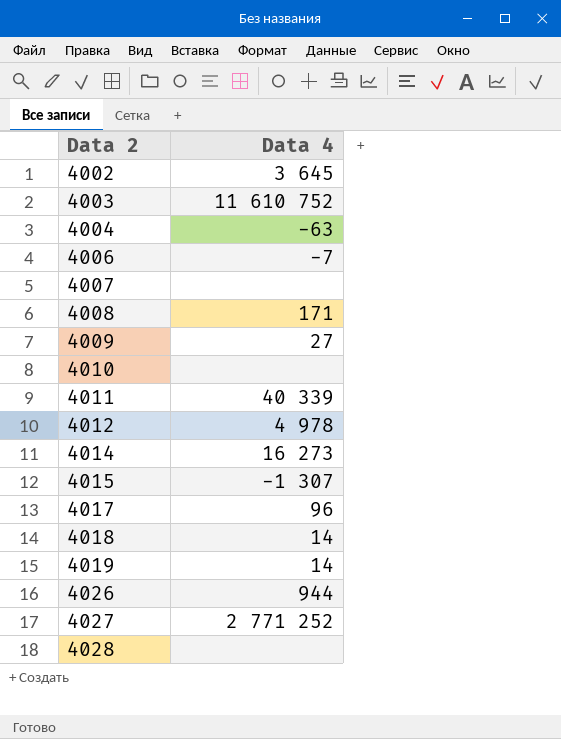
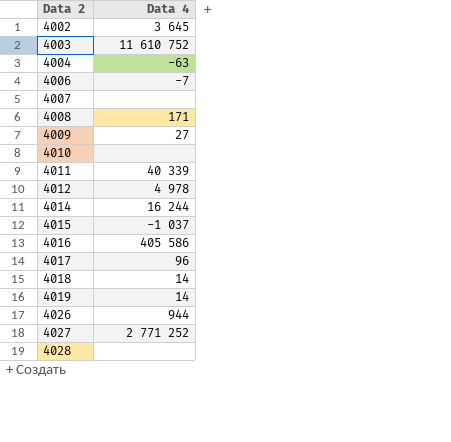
4014 | Data 4: 16 273 -> 16 244
4015 | Data 4: -1 307 -> -1 037
row 4016: none -> 405 586

